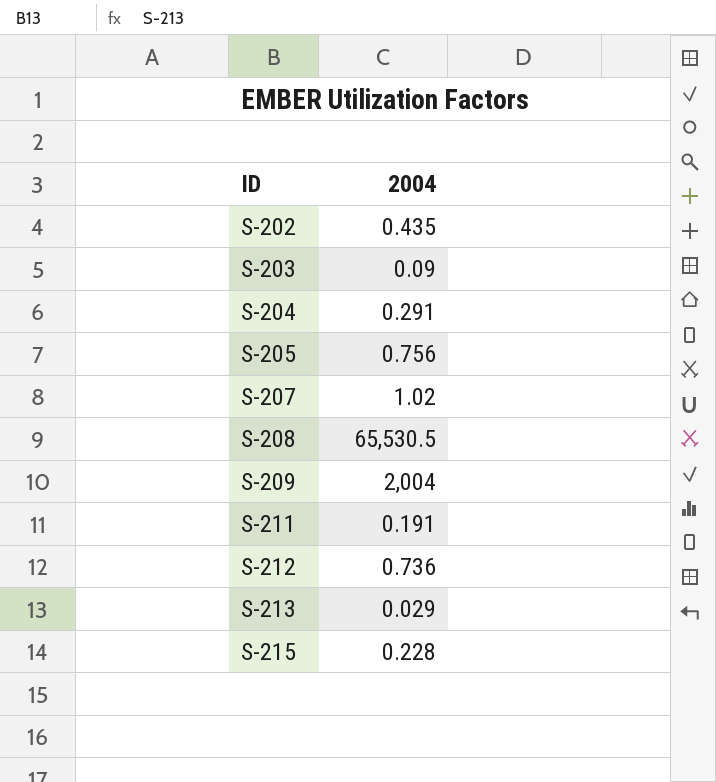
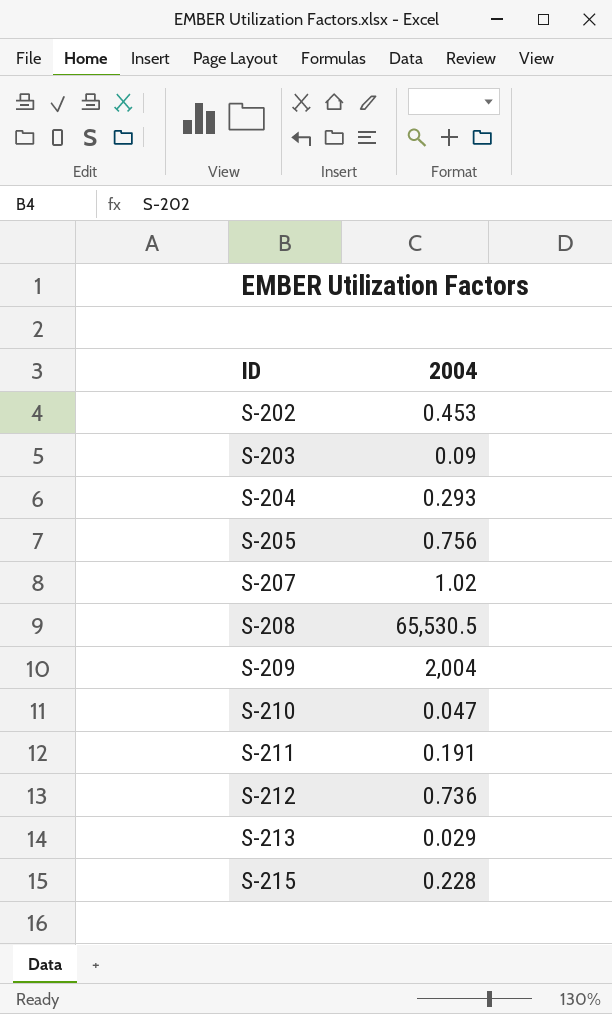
S-202 | 2004: 0.435 -> 0.453
S-204 | 2004: 0.291 -> 0.293
row S-210: none -> 0.047

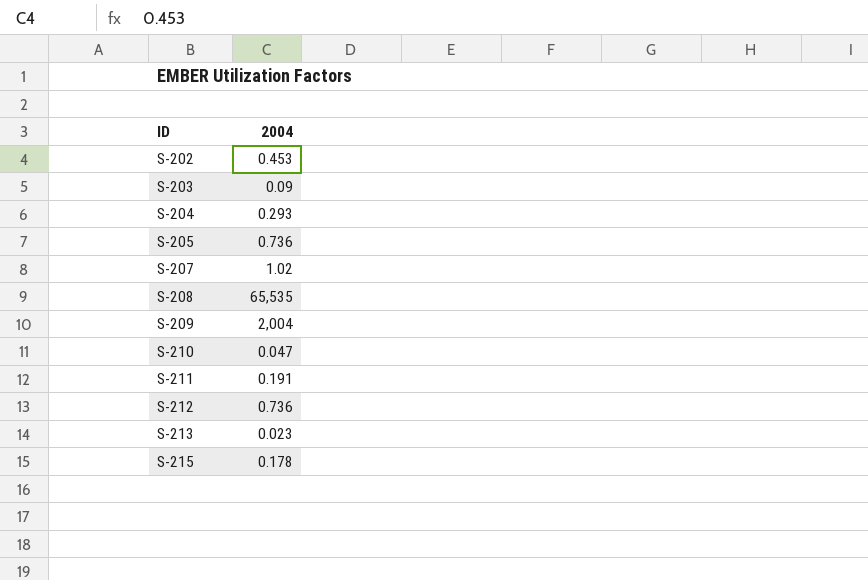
S-205 | 2004: 0.756 -> 0.736
S-208 | 2004: 65,530.5 -> 65,535
S-213 | 2004: 0.029 -> 0.023
S-215 | 2004: 0.228 -> 0.178

